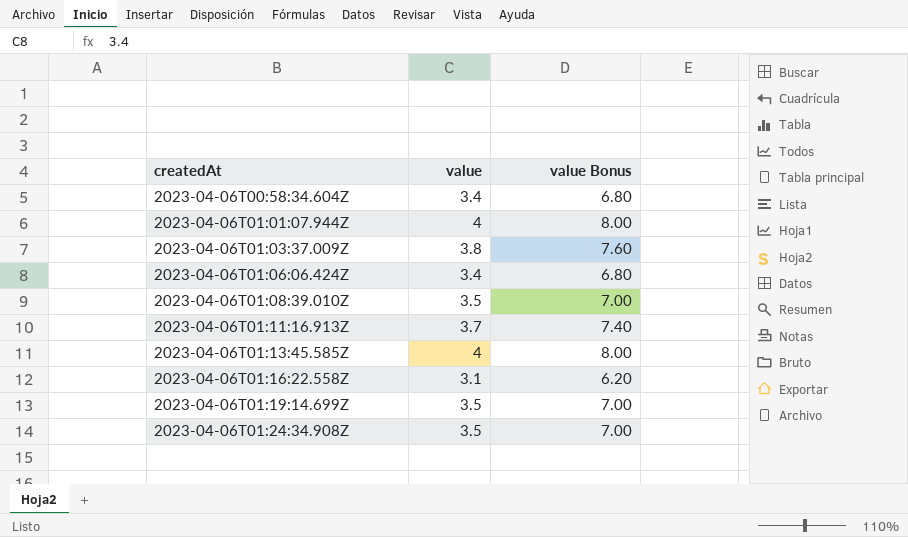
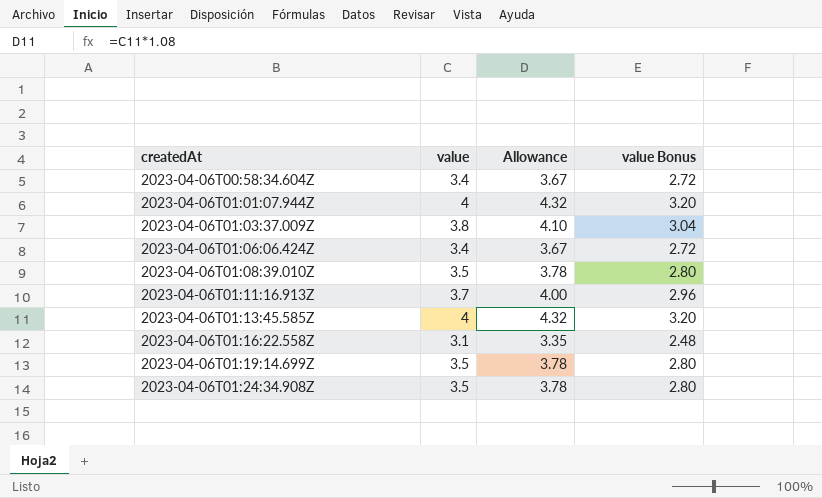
column Allowance | formula: none -> [value] * 1.08
column value Bonus | formula: [value] * 2 -> [value] * 0.8

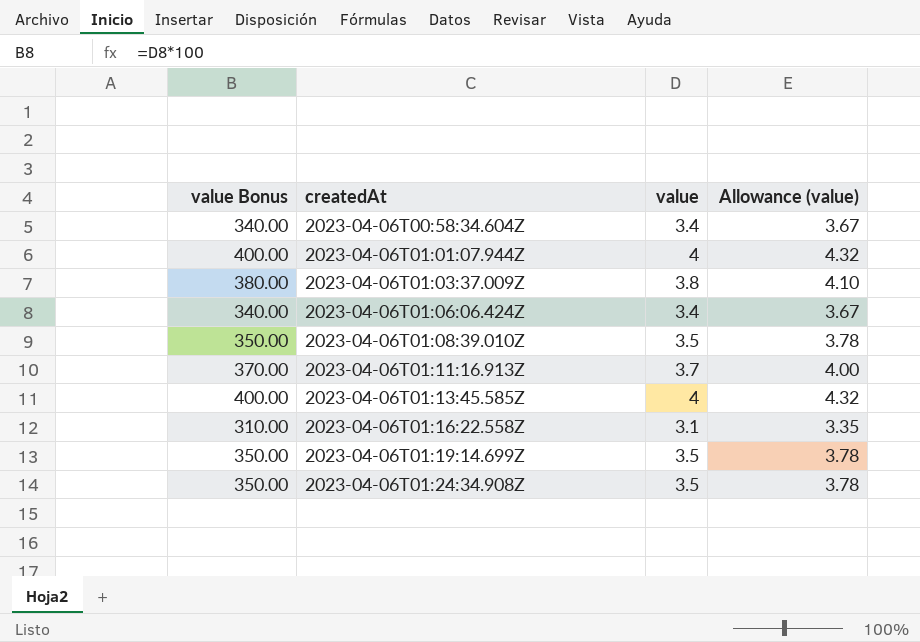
column value Bonus | formula: [value] * 0.8 -> [value] * 100
column value Bonus | position: 4 -> 1
column name: Allowance -> Allowance (value)

